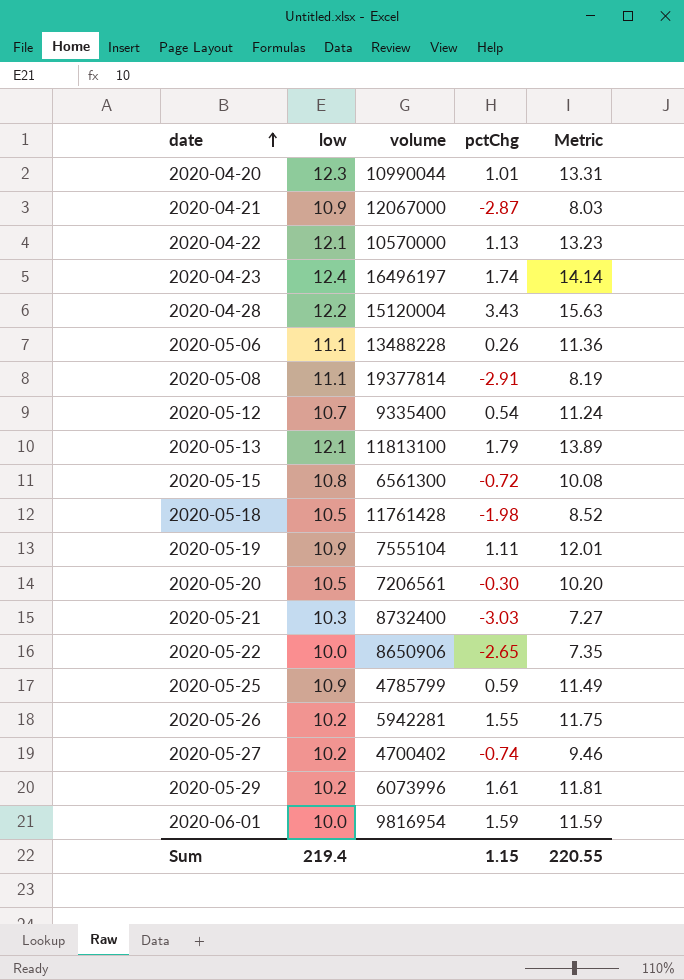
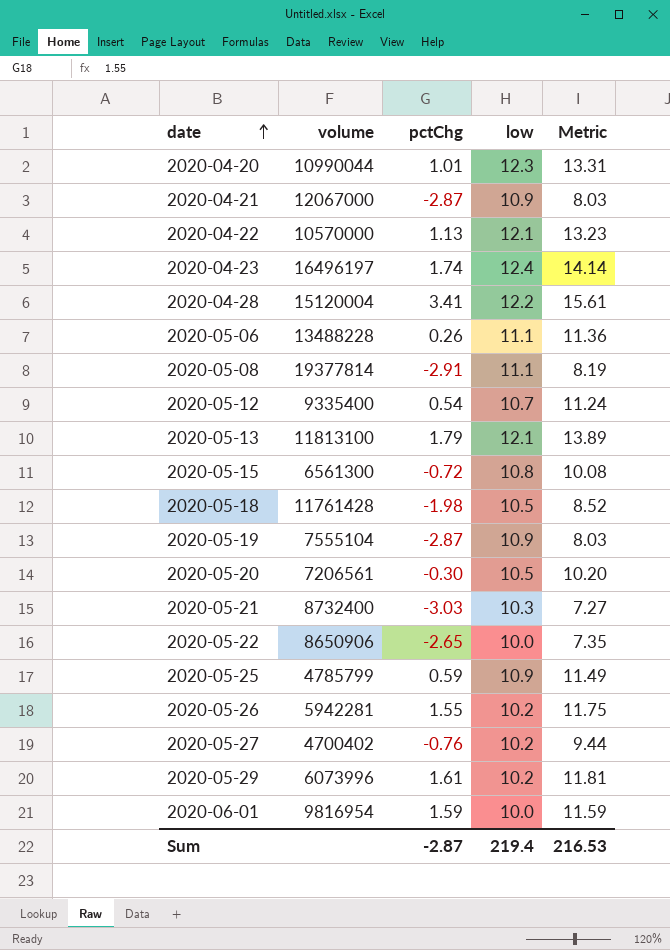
column low | position: 2 -> 4
2020-04-28 | pctChg: 3.43 -> 3.41
2020-04-28 | Metric: 15.63 -> 15.61
2020-05-19 | pctChg: 1.11 -> -2.87
2020-05-19 | Metric: 12.01 -> 8.03
2020-05-27 | pctChg: -0.74 -> -0.76
2020-05-27 | Metric: 9.46 -> 9.44
Sum | pctChg: 1.15 -> -2.87
Sum | Metric: 220.55 -> 216.53

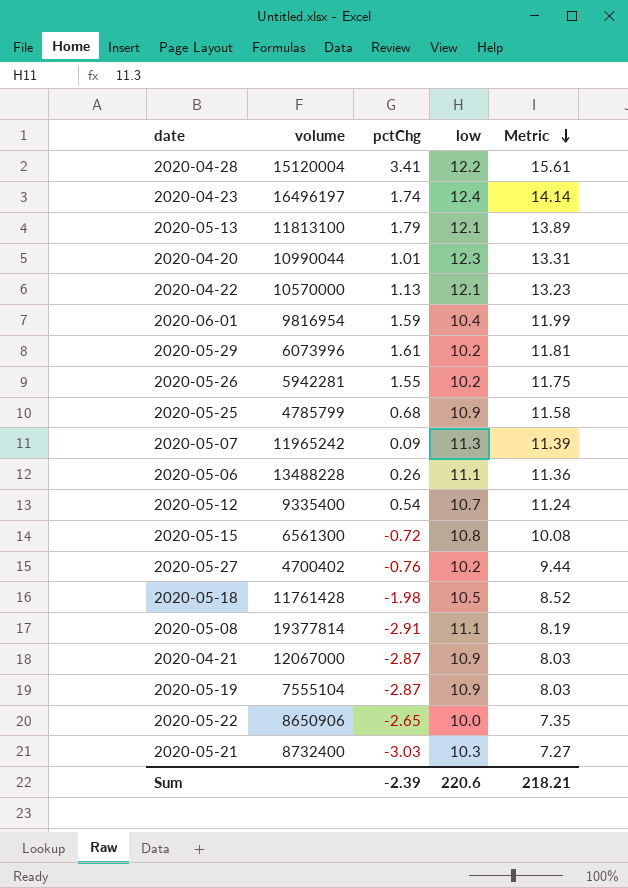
row order: date ascending -> Metric descending
row 2020-05-20: 7206561 | -0.30 | 10.5 | 10.20 -> none
2020-06-01 | low: 10.0 -> 10.4
2020-06-01 | Metric: 11.59 -> 11.99
2020-05-25 | pctChg: 0.59 -> 0.68
2020-05-25 | Metric: 11.49 -> 11.58
row 2020-05-07: none -> 11965242 | 0.09 | 11.3 | 11.39
Sum | pctChg: -2.87 -> -2.39
Sum | low: 219.4 -> 220.6
Sum | Metric: 216.53 -> 218.21

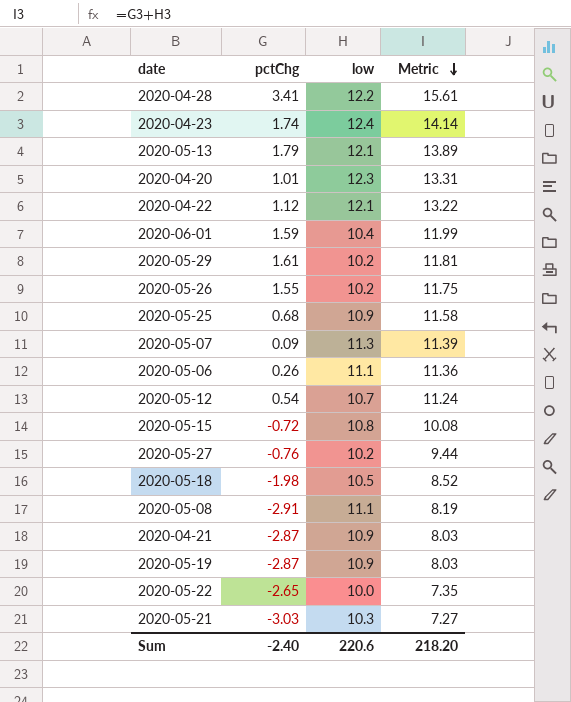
column volume | position: 2 -> none
2020-04-22 | pctChg: 1.13 -> 1.12
2020-04-22 | Metric: 13.23 -> 13.22
Sum | pctChg: -2.39 -> -2.40
Sum | Metric: 218.21 -> 218.20

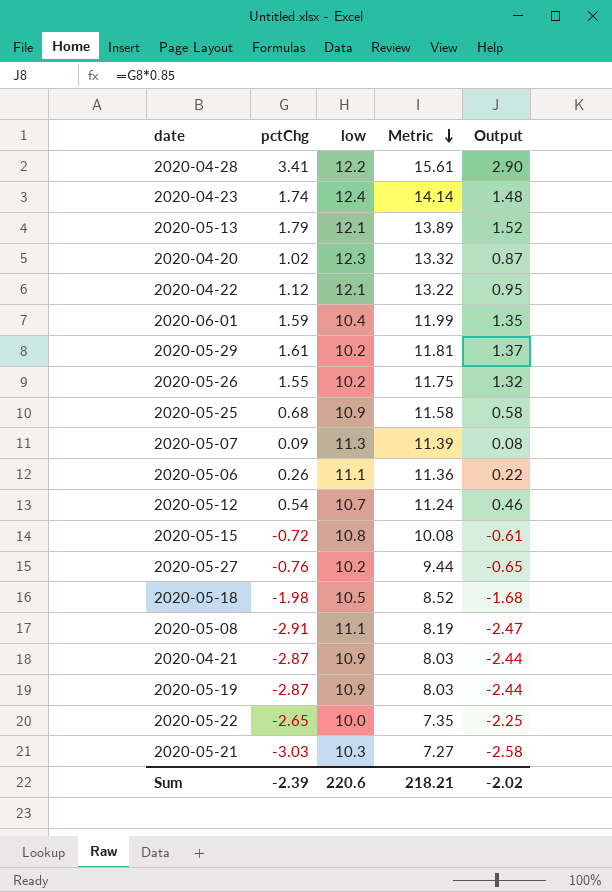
column Output | formula: none -> [pctChg] * 0.85
2020-04-20 | pctChg: 1.01 -> 1.02
2020-04-20 | Metric: 13.31 -> 13.32
Sum | pctChg: -2.40 -> -2.39
Sum | Metric: 218.20 -> 218.21

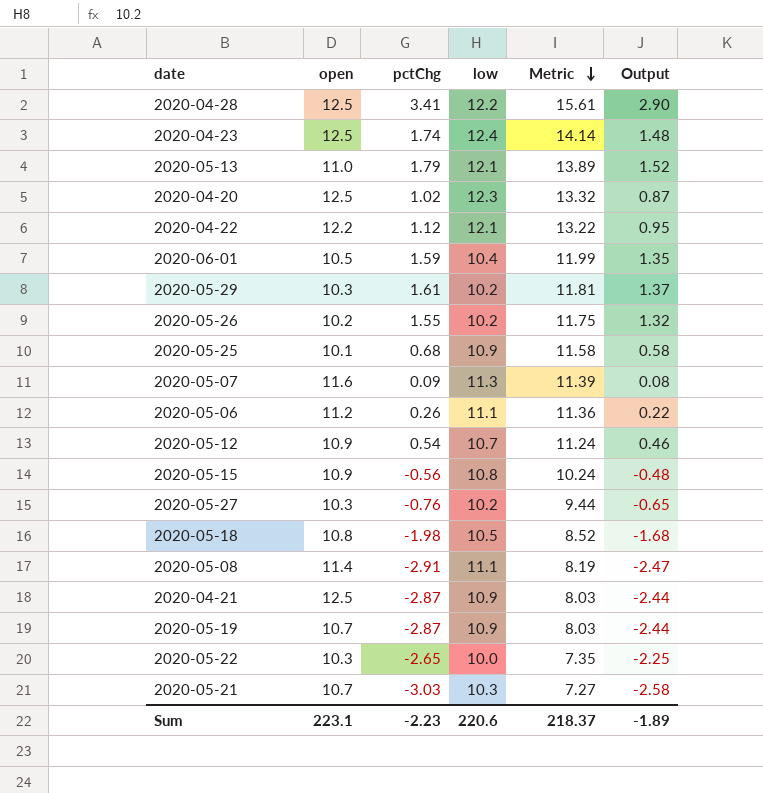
column open | position: none -> 2
2020-05-15 | pctChg: -0.72 -> -0.56
2020-05-15 | Metric: 10.08 -> 10.24
2020-05-15 | Output: -0.61 -> -0.48
Sum | pctChg: -2.39 -> -2.23
Sum | Metric: 218.21 -> 218.37
Sum | Output: -2.02 -> -1.89

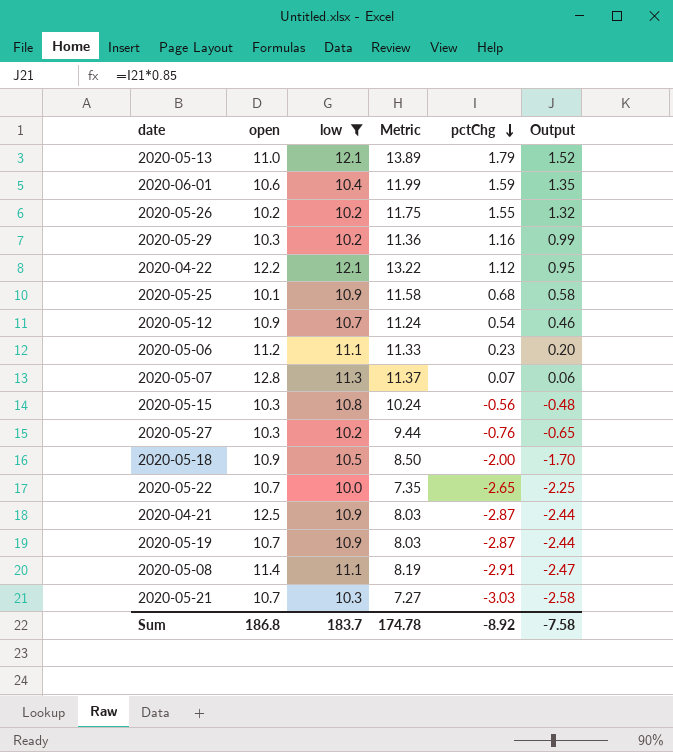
filter: none -> low <= 12.1
row order: Metric descending -> pctChg descending
column pctChg | position: 3 -> 5
2020-06-01 | open: 10.5 -> 10.6
2020-05-29 | Metric: 11.81 -> 11.36
2020-05-29 | pctChg: 1.61 -> 1.16
2020-05-29 | Output: 1.37 -> 0.99
2020-05-06 | Metric: 11.36 -> 11.33
2020-05-06 | pctChg: 0.26 -> 0.23
2020-05-06 | Output: 0.22 -> 0.20
2020-05-07 | open: 11.6 -> 12.8
2020-05-07 | Metric: 11.39 -> 11.37
2020-05-07 | pctChg: 0.09 -> 0.07
2020-05-07 | Output: 0.08 -> 0.06
2020-05-15 | open: 10.9 -> 10.3
2020-05-18 | open: 10.8 -> 10.9
2020-05-18 | Metric: 8.52 -> 8.50
2020-05-18 | pctChg: -1.98 -> -2.00
2020-05-18 | Output: -1.68 -> -1.70
2020-05-22 | open: 10.3 -> 10.7
Sum | open: 223.1 -> 186.8
Sum | low: 220.6 -> 183.7
Sum | Metric: 218.37 -> 174.78
Sum | pctChg: -2.23 -> -8.92
Sum | Output: -1.89 -> -7.58

